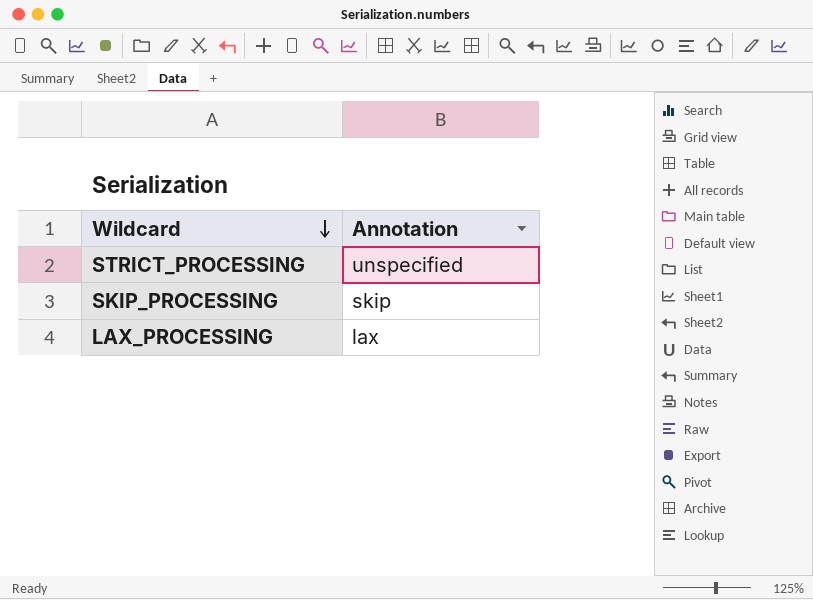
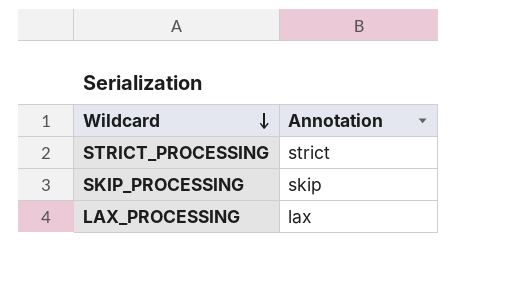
STRICT_PROCESSING | Annotation: unspecified -> strict

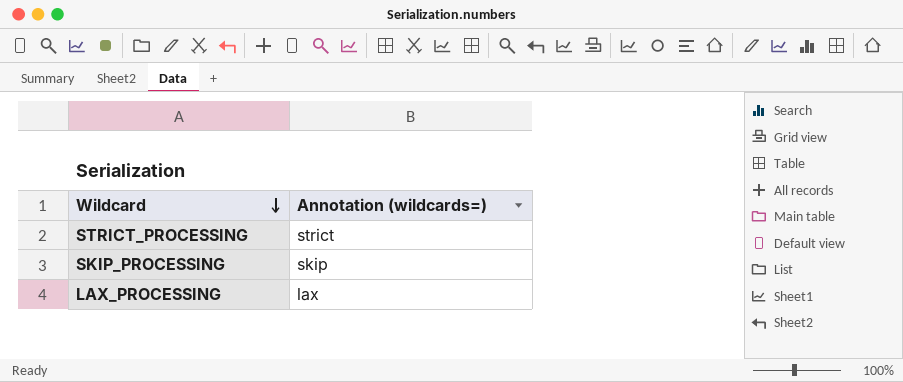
column name: Annotation -> Annotation (wildcards=)

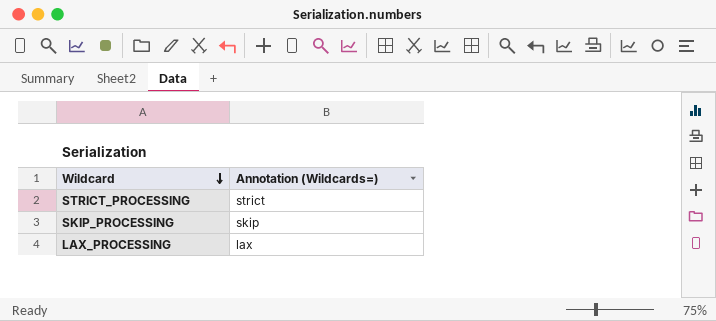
column name: Annotation (wildcards=) -> Annotation (Wildcards=)

